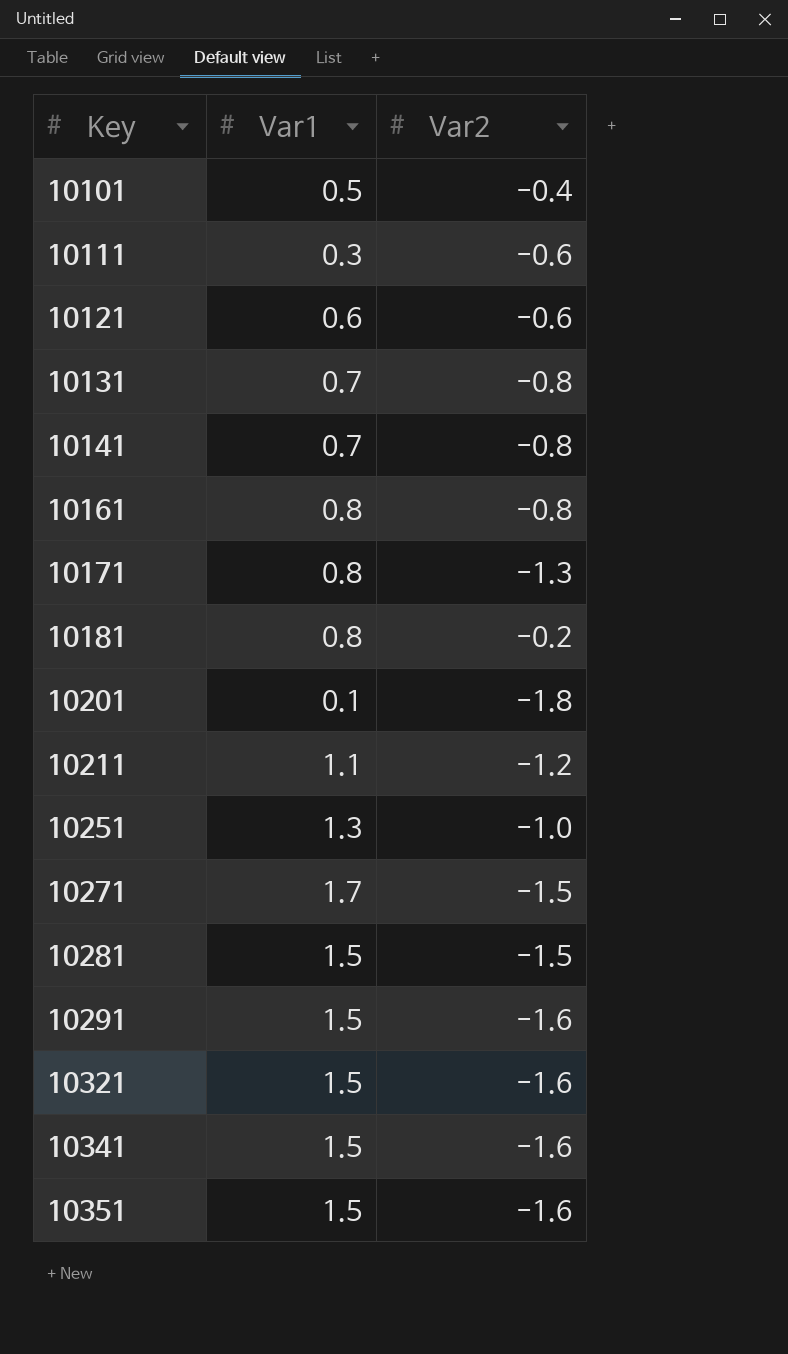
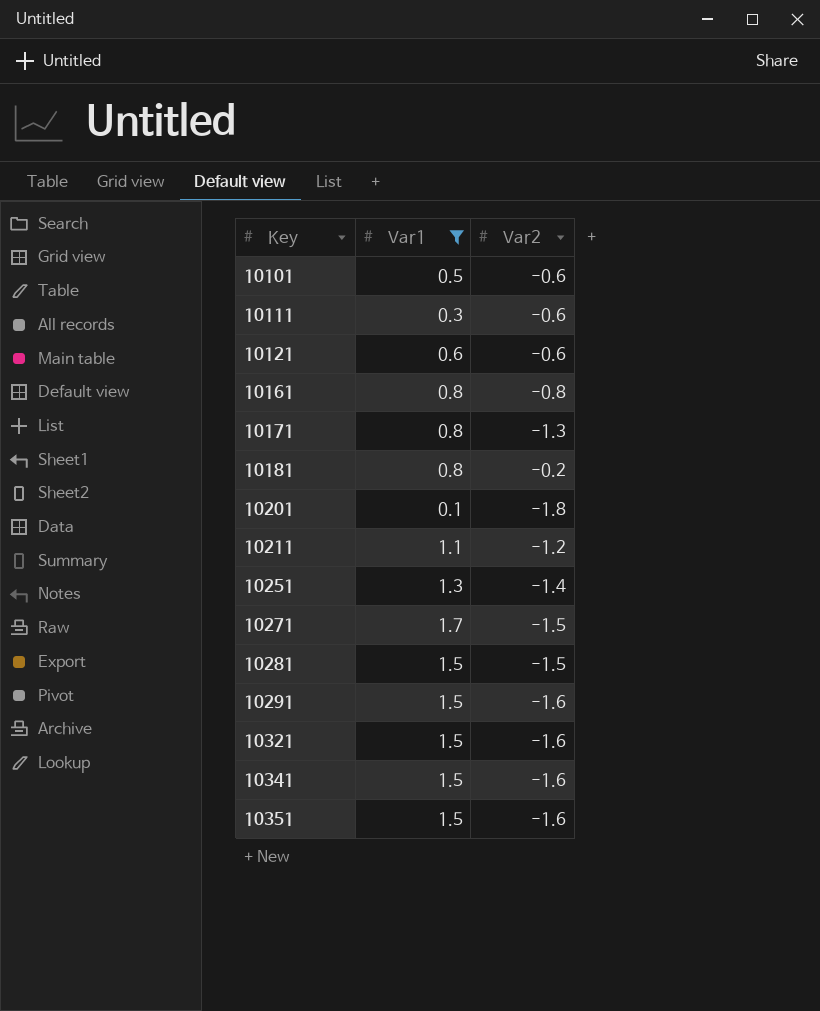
filter: none -> Var1 != 0.7
10101 | Var2: -0.4 -> -0.6
10251 | Var2: -1.0 -> -1.4

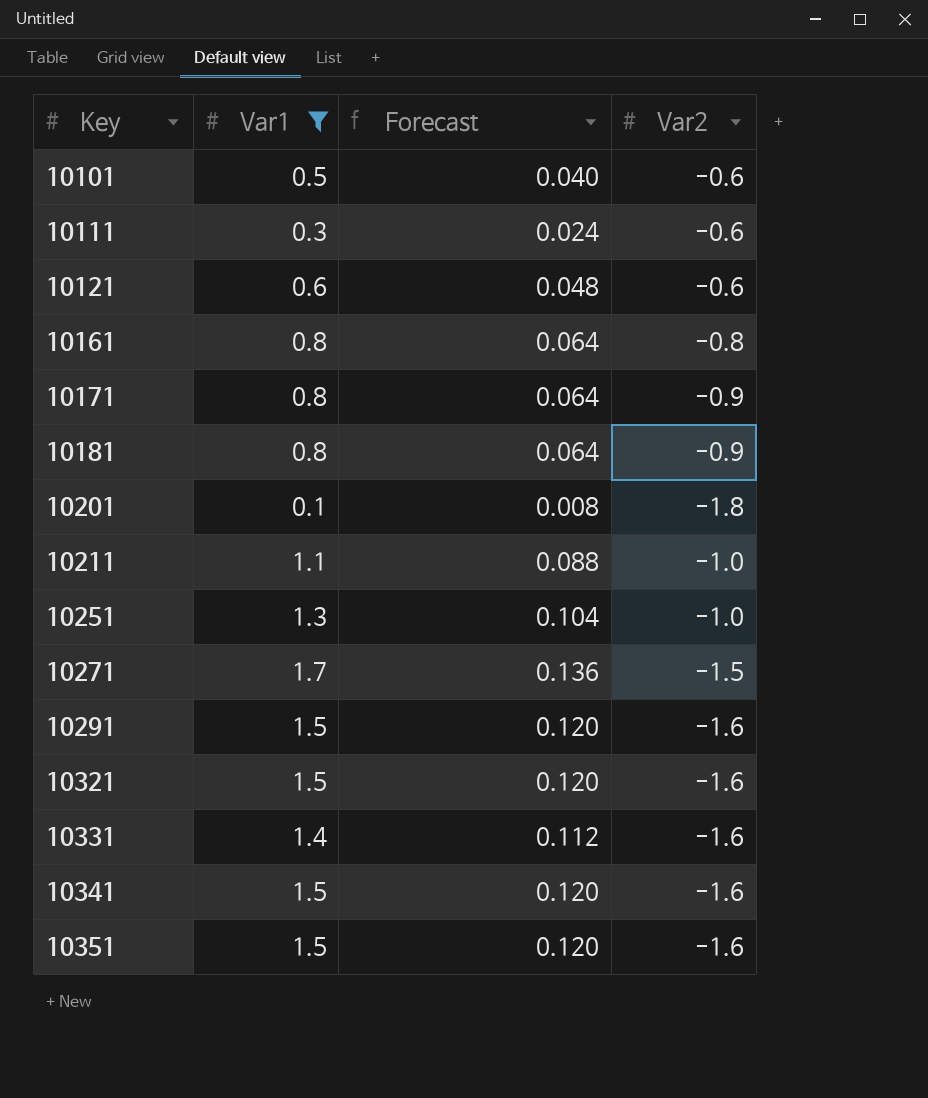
column Forecast | formula: none -> [Var1] * 0.08
row 10281: 1.5 | -1.5 -> none
10171 | Var2: -1.3 -> -0.9
10181 | Var2: -0.2 -> -0.9
10211 | Var2: -1.2 -> -1.0
10251 | Var2: -1.4 -> -1.0
row 10331: none -> 1.4 | 0.112 | -1.6

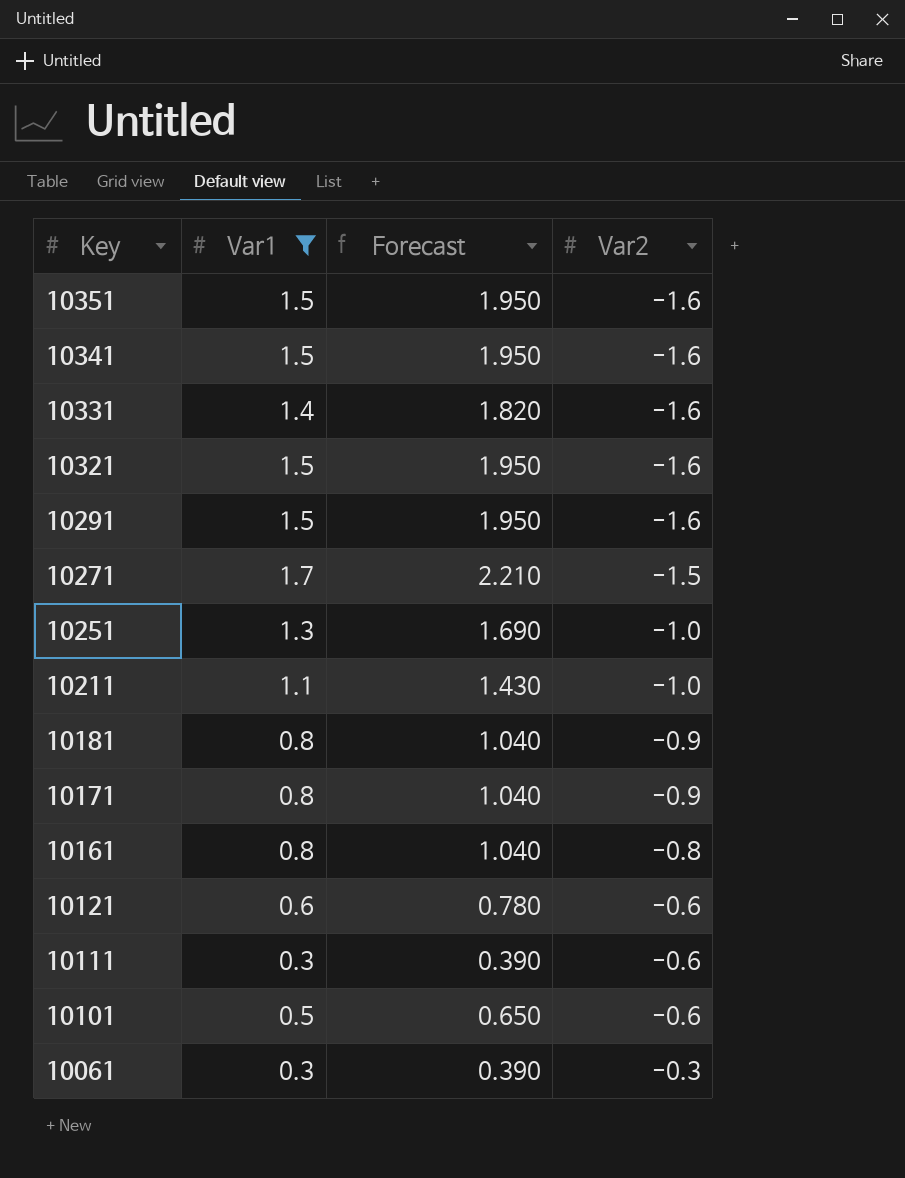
row order: Key ascending -> Key descending
column Forecast | formula: [Var1] * 0.08 -> [Var1] * 1.3
row 10201: 0.1 | 0.008 | -1.8 -> none
row 10061: none -> 0.3 | 0.390 | -0.3

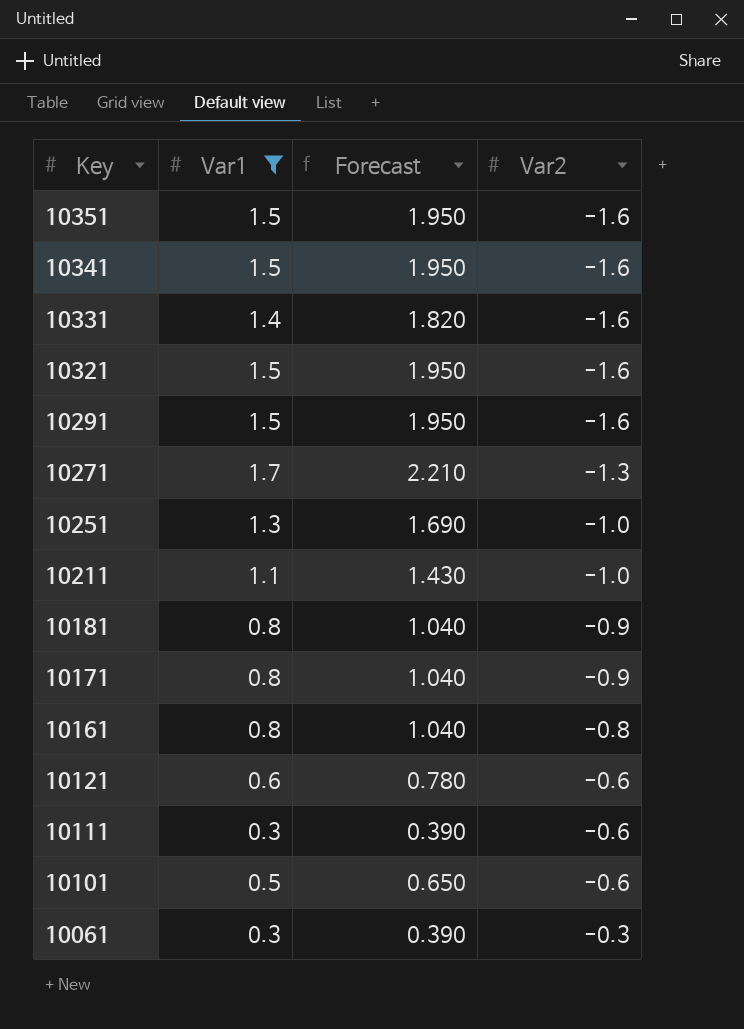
10271 | Var2: -1.5 -> -1.3

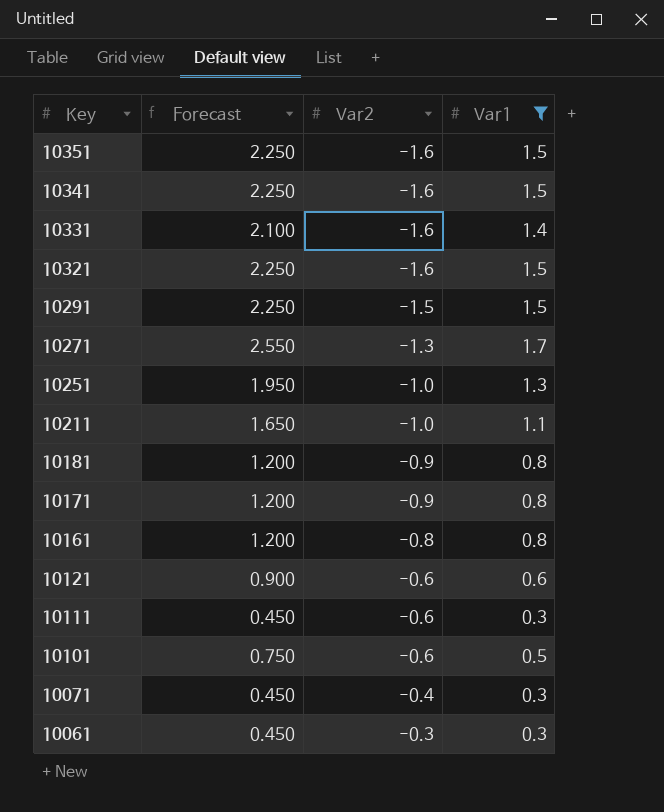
column Forecast | formula: [Var1] * 1.3 -> [Var1] * 1.5
column Var1 | position: 2 -> 4
10291 | Var2: -1.6 -> -1.5
row 10071: none -> 0.450 | -0.4 | 0.3

